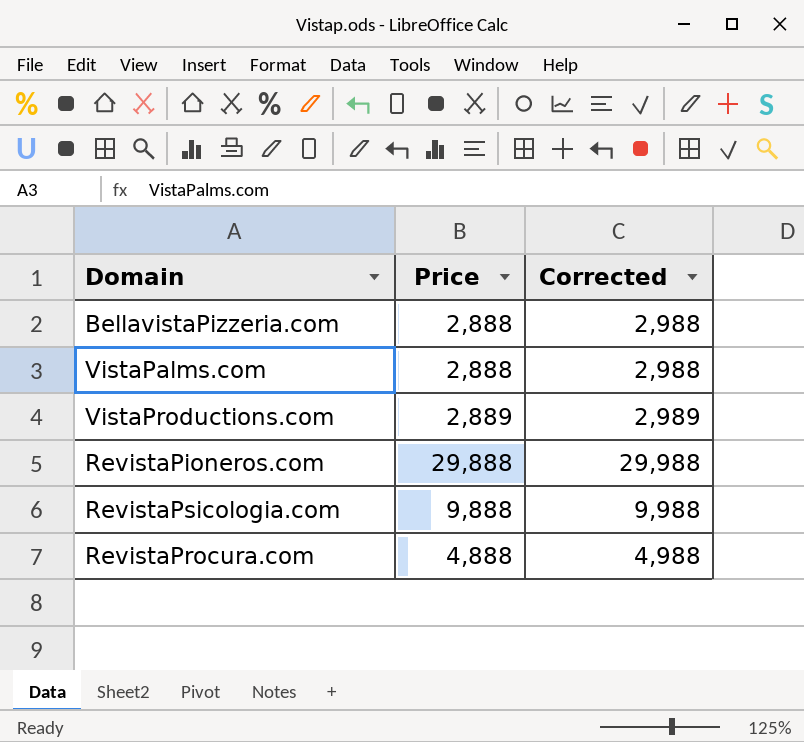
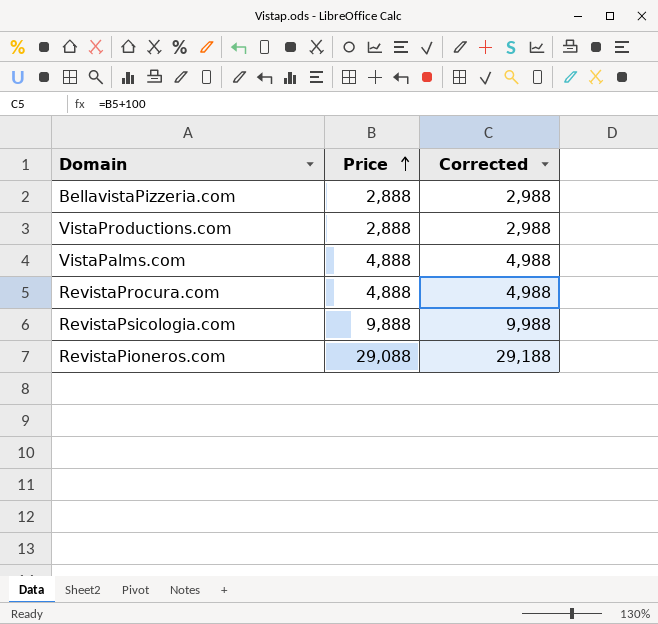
row order: none -> Price ascending
VistaProductions.com | Price: 2,889 -> 2,888
VistaProductions.com | Corrected: 2,989 -> 2,988
VistaPalms.com | Price: 2,888 -> 4,888
VistaPalms.com | Corrected: 2,988 -> 4,988
RevistaPioneros.com | Price: 29,888 -> 29,088
RevistaPioneros.com | Corrected: 29,988 -> 29,188

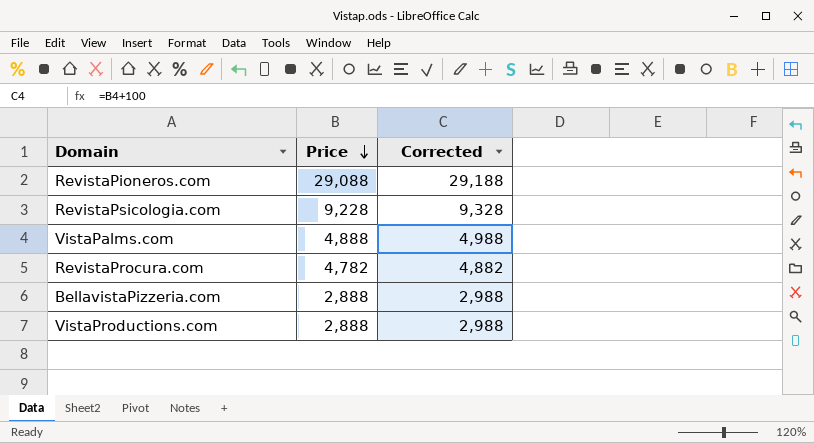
row order: Price ascending -> Price descending
RevistaPsicologia.com | Price: 9,888 -> 9,228
RevistaPsicologia.com | Corrected: 9,988 -> 9,328
RevistaProcura.com | Price: 4,888 -> 4,782
RevistaProcura.com | Corrected: 4,988 -> 4,882

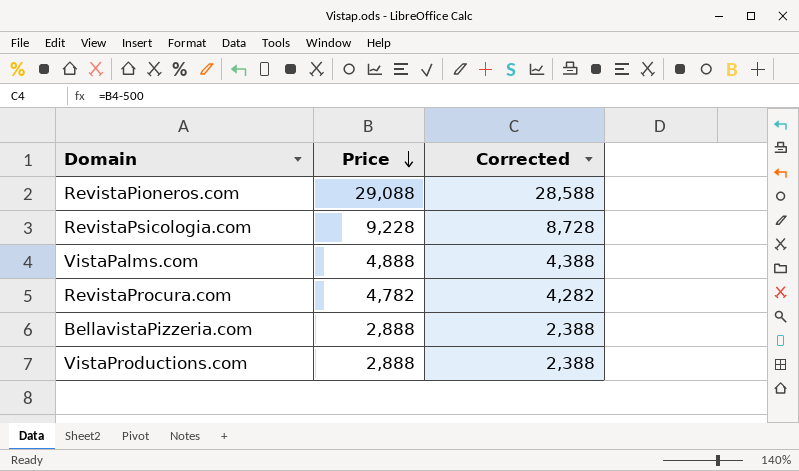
column Corrected | formula: [Price] + 100 -> [Price] - 500

